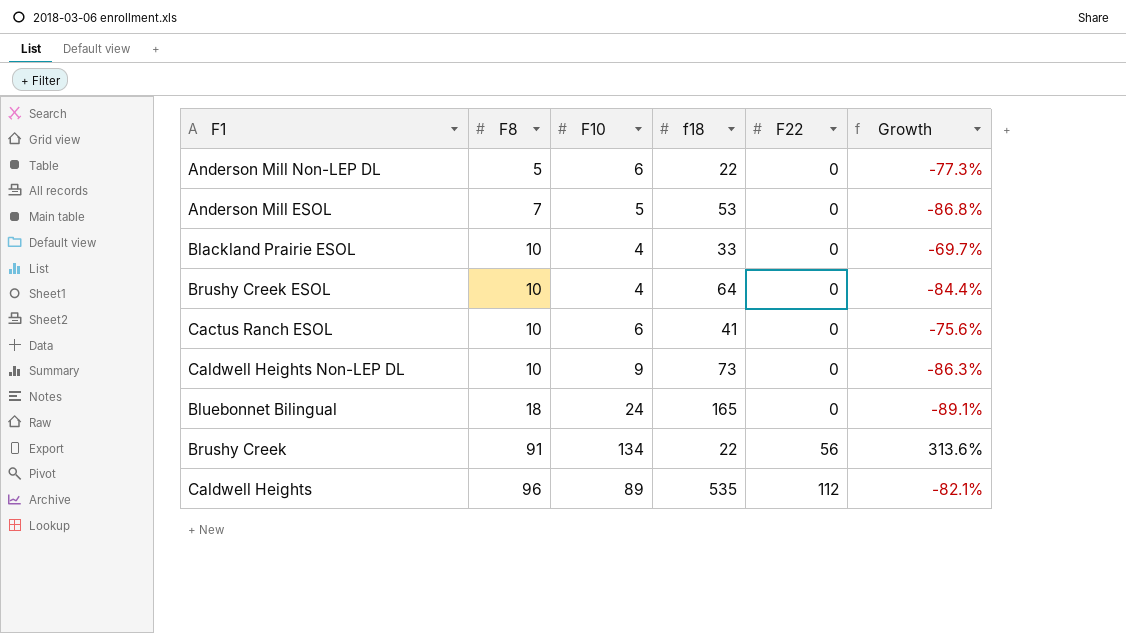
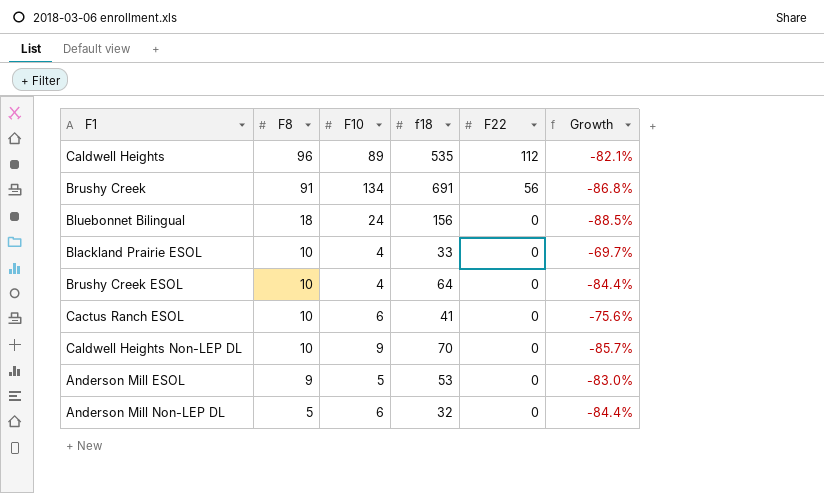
row order: F8 ascending -> F8 descending
Brushy Creek | f18: 22 -> 691
Brushy Creek | Growth: 313.6% -> -86.8%
Bluebonnet Bilingual | f18: 165 -> 156
Bluebonnet Bilingual | Growth: -89.1% -> -88.5%
Caldwell Heights Non-LEP DL | f18: 73 -> 70
Caldwell Heights Non-LEP DL | Growth: -86.3% -> -85.7%
Anderson Mill ESOL | F8: 7 -> 9
Anderson Mill ESOL | Growth: -86.8% -> -83.0%
Anderson Mill Non-LEP DL | f18: 22 -> 32
Anderson Mill Non-LEP DL | Growth: -77.3% -> -84.4%

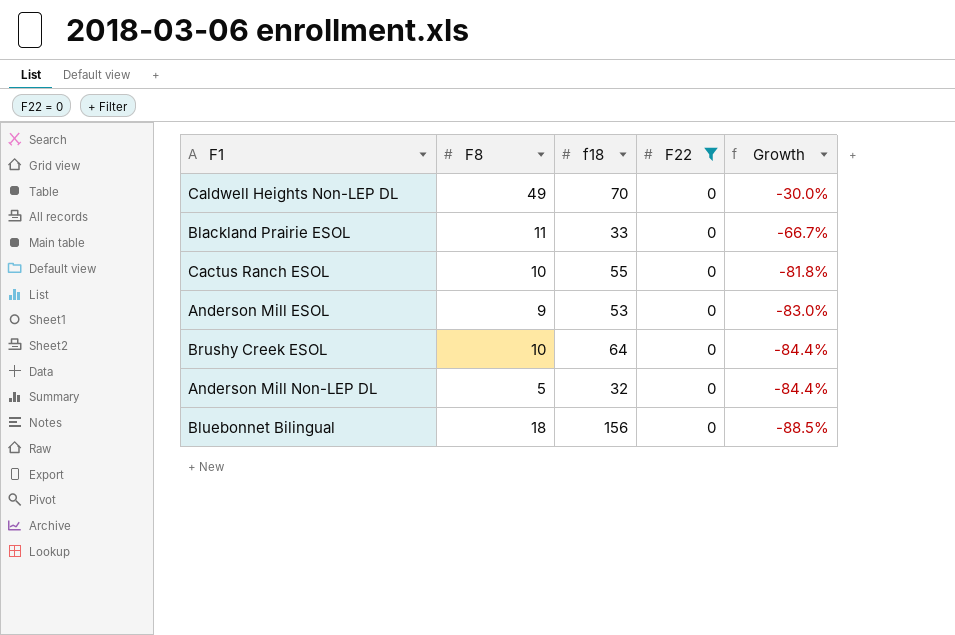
filter: none -> F22 = 0
row order: F8 descending -> Growth descending
column F10 | position: 3 -> none
Caldwell Heights Non-LEP DL | F8: 10 -> 49
Caldwell Heights Non-LEP DL | Growth: -85.7% -> -30.0%
Blackland Prairie ESOL | F8: 10 -> 11
Blackland Prairie ESOL | Growth: -69.7% -> -66.7%
Cactus Ranch ESOL | f18: 41 -> 55
Cactus Ranch ESOL | Growth: -75.6% -> -81.8%

